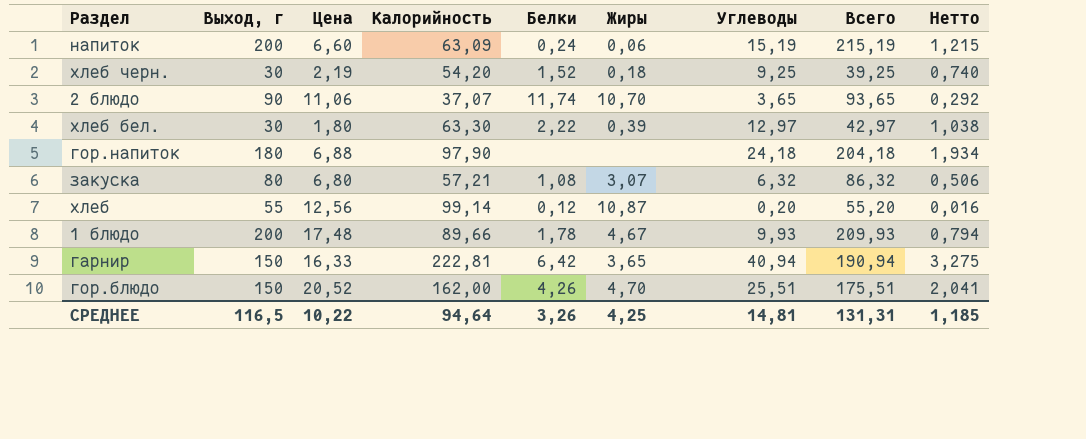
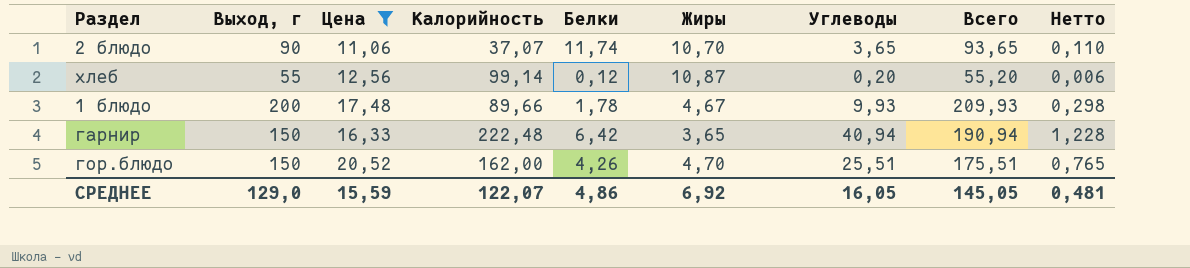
filter: none -> Цена >= 11,06
column Нетто | formula: [Углеводы] * 0,08 -> [Углеводы] * 0,03
гарнир | Калорийность: 222,81 -> 222,48
СРЕДНЕЕ | Выход, г: 116,5 -> 129,0
СРЕДНЕЕ | Цена: 10,22 -> 15,59
СРЕДНЕЕ | Калорийность: 94,64 -> 122,07
СРЕДНЕЕ | Белки: 3,26 -> 4,86
СРЕДНЕЕ | Жиры: 4,25 -> 6,92
СРЕДНЕЕ | Углеводы: 14,81 -> 16,05
СРЕДНЕЕ | Всего: 131,31 -> 145,05
СРЕДНЕЕ | Нетто: 1,185 -> 0,481

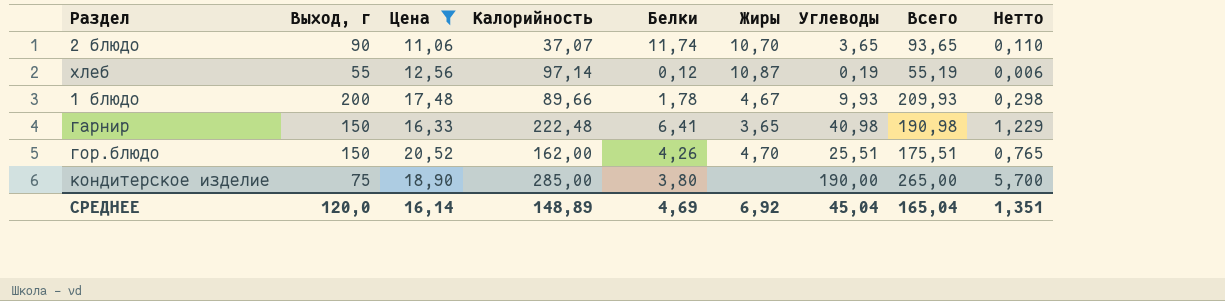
хлеб | Калорийность: 99,14 -> 97,14
хлеб | Углеводы: 0,20 -> 0,19
хлеб | Всего: 55,20 -> 55,19
гарнир | Белки: 6,42 -> 6,41
гарнир | Углеводы: 40,94 -> 40,98
гарнир | Всего: 190,94 -> 190,98
гарнир | Нетто: 1,228 -> 1,229
row кондитерское изделие: none -> 75 | 18,90 | 285,00 | 3,80 | none | 190,00 | 265,00 | 5,700
СРЕДНЕЕ | Выход, г: 129,0 -> 120,0
СРЕДНЕЕ | Цена: 15,59 -> 16,14
СРЕДНЕЕ | Калорийность: 122,07 -> 148,89
СРЕДНЕЕ | Белки: 4,86 -> 4,69
СРЕДНЕЕ | Углеводы: 16,05 -> 45,04
СРЕДНЕЕ | Всего: 145,05 -> 165,04
СРЕДНЕЕ | Нетто: 0,481 -> 1,351

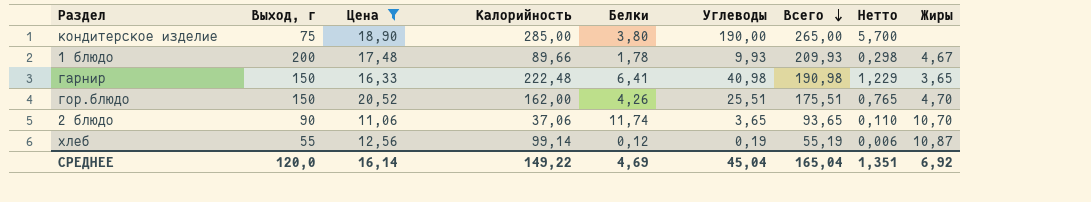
row order: none -> Всего descending
column Жиры | position: 6 -> 9
2 блюдо | Калорийность: 37,07 -> 37,06
хлеб | Калорийность: 97,14 -> 99,14
СРЕДНЕЕ | Калорийность: 148,89 -> 149,22

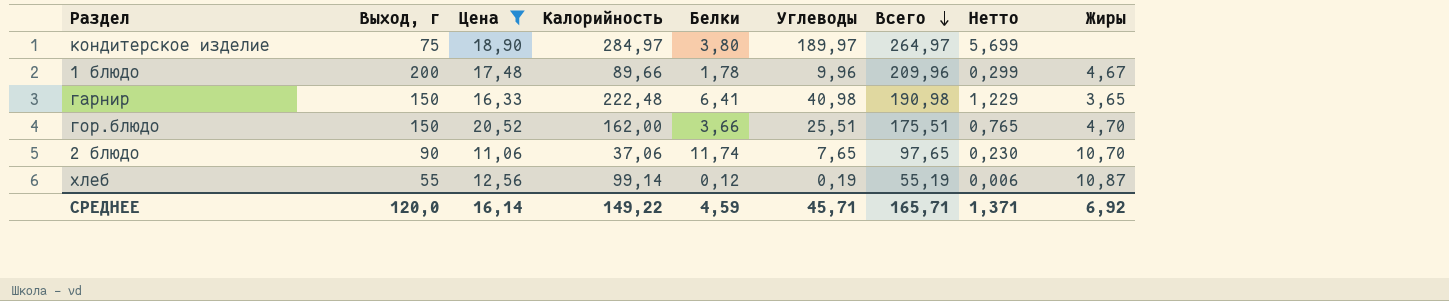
кондитерское изделие | Калорийность: 285,00 -> 284,97
кондитерское изделие | Углеводы: 190,00 -> 189,97
кондитерское изделие | Всего: 265,00 -> 264,97
кондитерское изделие | Нетто: 5,700 -> 5,699
1 блюдо | Углеводы: 9,93 -> 9,96
1 блюдо | Всего: 209,93 -> 209,96
1 блюдо | Нетто: 0,298 -> 0,299
гор.блюдо | Белки: 4,26 -> 3,66
2 блюдо | Углеводы: 3,65 -> 7,65
2 блюдо | Всего: 93,65 -> 97,65
2 блюдо | Нетто: 0,110 -> 0,230
СРЕДНЕЕ | Белки: 4,69 -> 4,59
СРЕДНЕЕ | Углеводы: 45,04 -> 45,71
СРЕДНЕЕ | Всего: 165,04 -> 165,71
СРЕДНЕЕ | Нетто: 1,351 -> 1,371

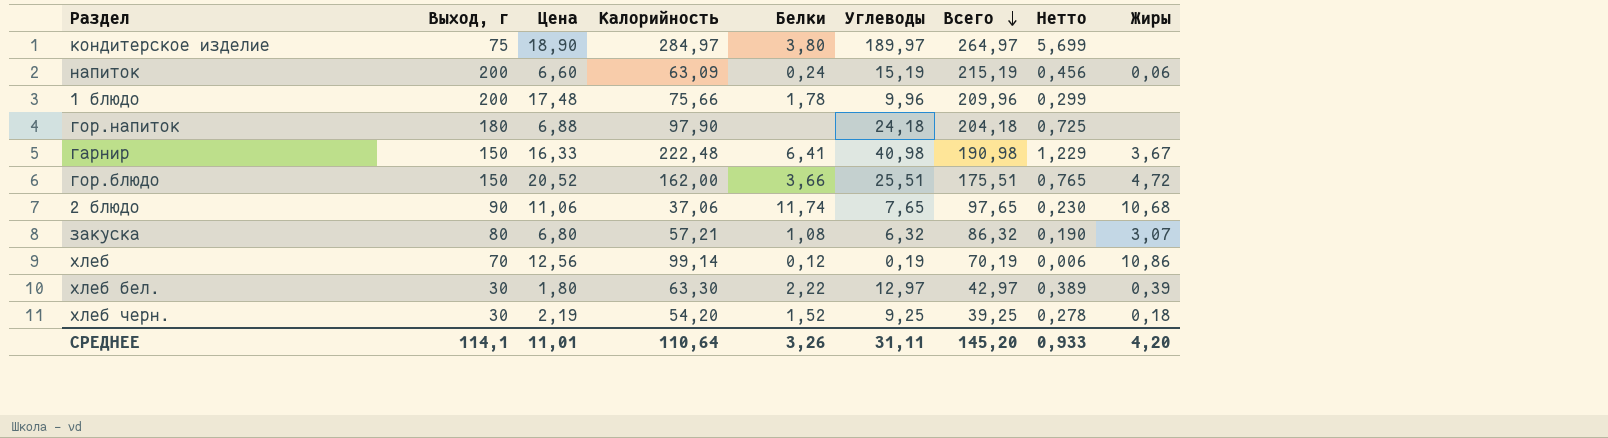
filter: Цена >= 11,06 -> none
1 блюдо | Калорийность: 89,66 -> 75,66
1 блюдо | Жиры: 4,67 -> none
гарнир | Жиры: 3,65 -> 3,67
гор.блюдо | Жиры: 4,70 -> 4,72
2 блюдо | Жиры: 10,70 -> 10,68
хлеб | Выход, г: 55 -> 70
хлеб | Всего: 55,19 -> 70,19
хлеб | Жиры: 10,87 -> 10,86
СРЕДНЕЕ | Выход, г: 120,0 -> 114,1
СРЕДНЕЕ | Цена: 16,14 -> 11,01
СРЕДНЕЕ | Калорийность: 149,22 -> 110,64
СРЕДНЕЕ | Белки: 4,59 -> 3,26
СРЕДНЕЕ | Углеводы: 45,71 -> 31,11
СРЕДНЕЕ | Всего: 165,71 -> 145,20
СРЕДНЕЕ | Нетто: 1,371 -> 0,933
СРЕДНЕЕ | Жиры: 6,92 -> 4,20

